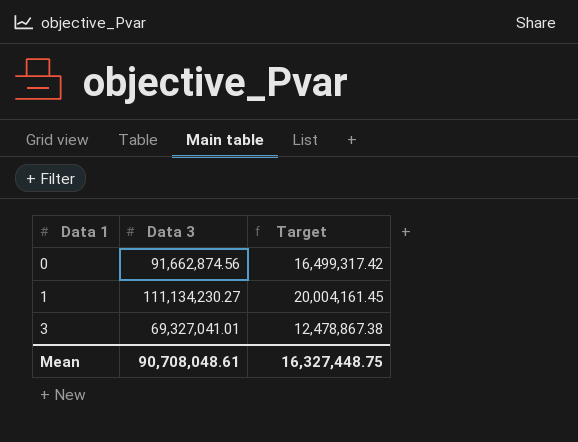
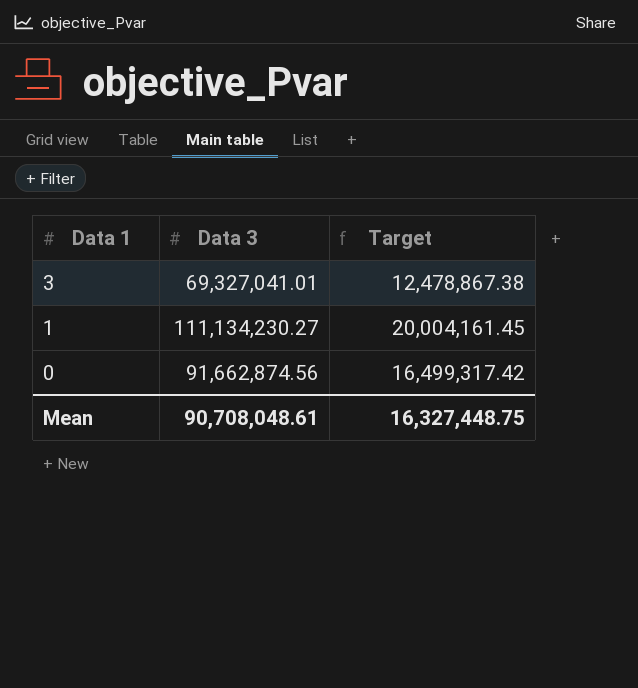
row order: Data 1 ascending -> Data 1 descending

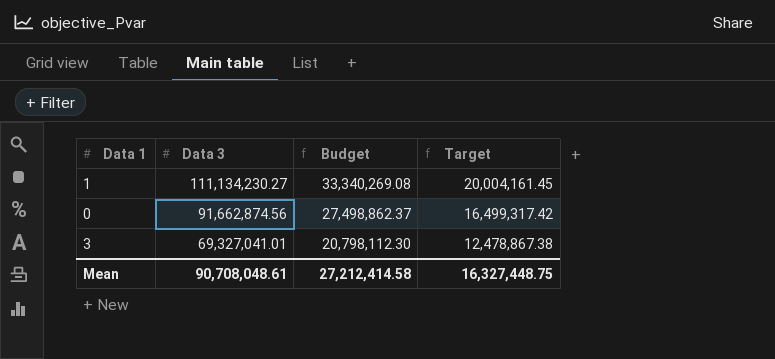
row order: Data 1 descending -> Data 3 descending
column Budget | formula: none -> [Data 3] * 0.3

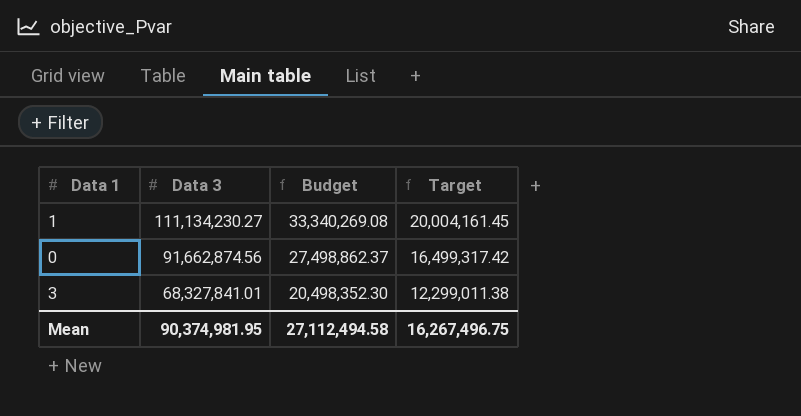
3 | Data 3: 69,327,041.01 -> 68,327,841.01
3 | Budget: 20,798,112.30 -> 20,498,352.30
3 | Target: 12,478,867.38 -> 12,299,011.38
Mean | Data 3: 90,708,048.61 -> 90,374,981.95
Mean | Budget: 27,212,414.58 -> 27,112,494.58
Mean | Target: 16,327,448.75 -> 16,267,496.75

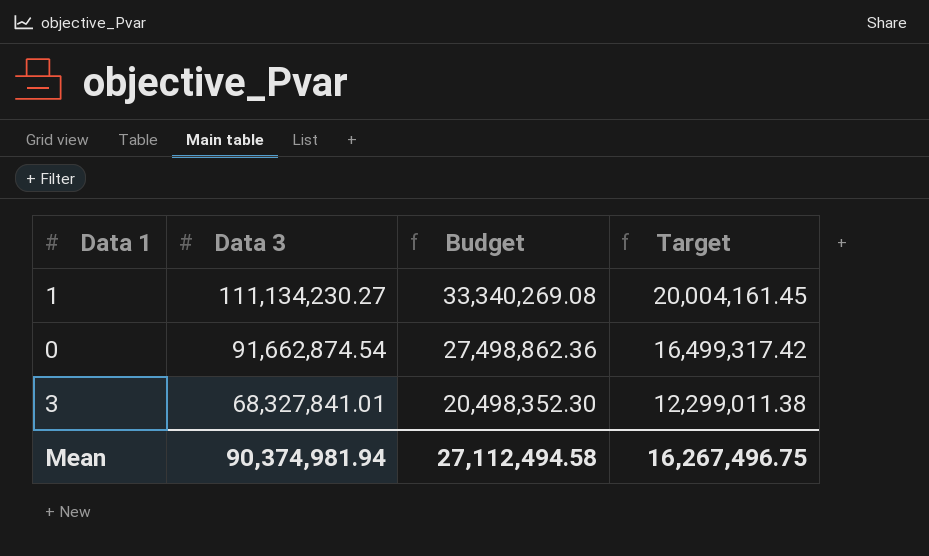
0 | Data 3: 91,662,874.56 -> 91,662,874.54
0 | Budget: 27,498,862.37 -> 27,498,862.36
Mean | Data 3: 90,374,981.95 -> 90,374,981.94

